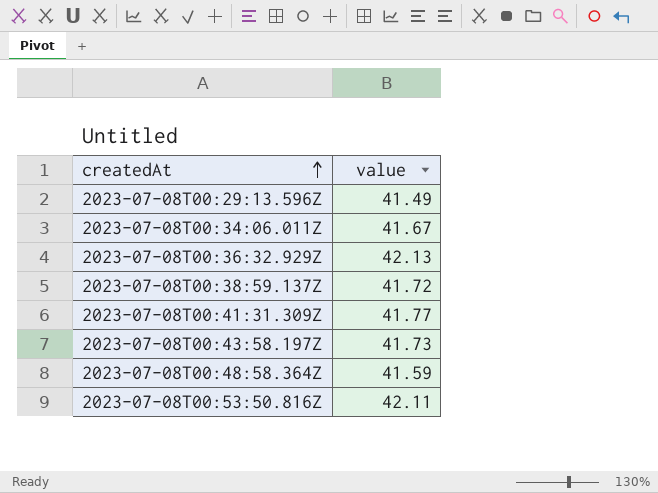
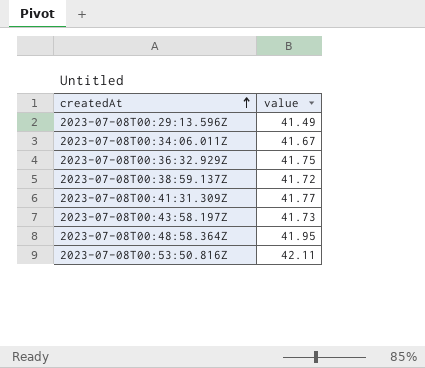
2023-07-08T00:36:32.929Z | value: 42.13 -> 41.75
2023-07-08T00:48:58.364Z | value: 41.59 -> 41.95

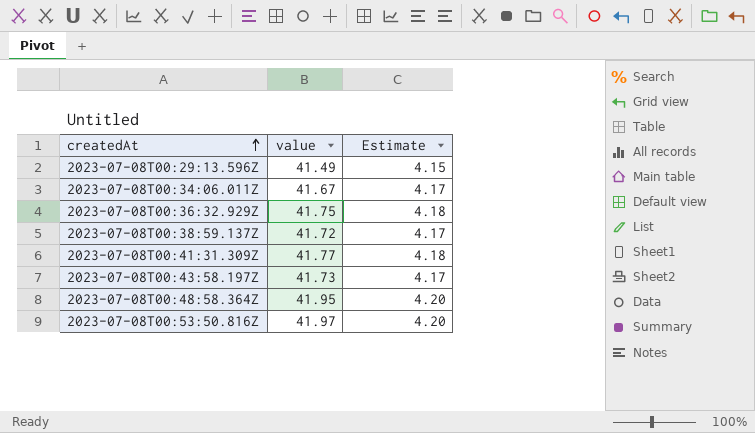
column Estimate | formula: none -> [value] * 0.1
2023-07-08T00:53:50.816Z | value: 42.11 -> 41.97

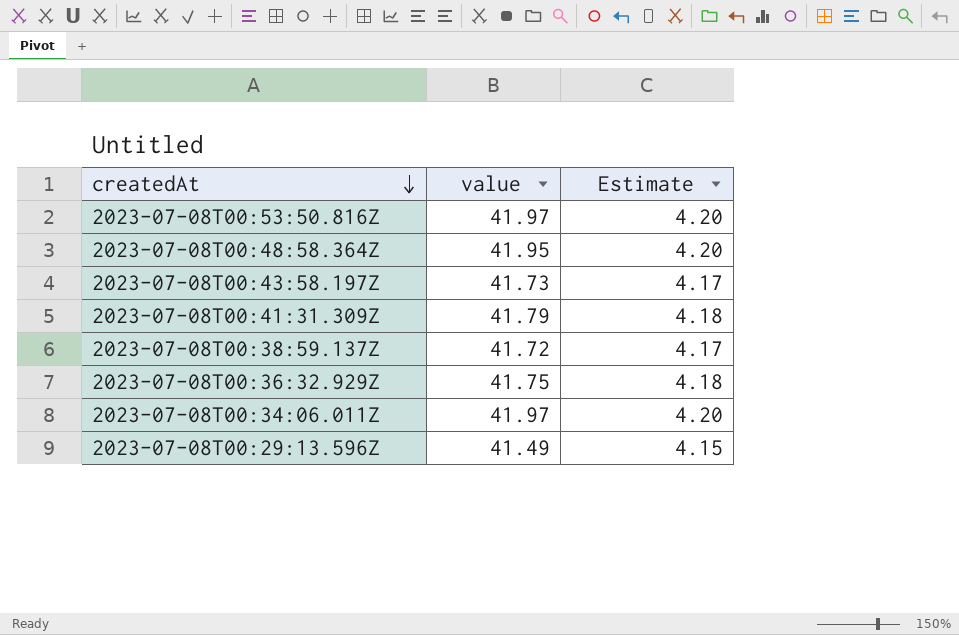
row order: createdAt ascending -> createdAt descending
2023-07-08T00:41:31.309Z | value: 41.77 -> 41.79
2023-07-08T00:34:06.011Z | value: 41.67 -> 41.97
2023-07-08T00:34:06.011Z | Estimate: 4.17 -> 4.20

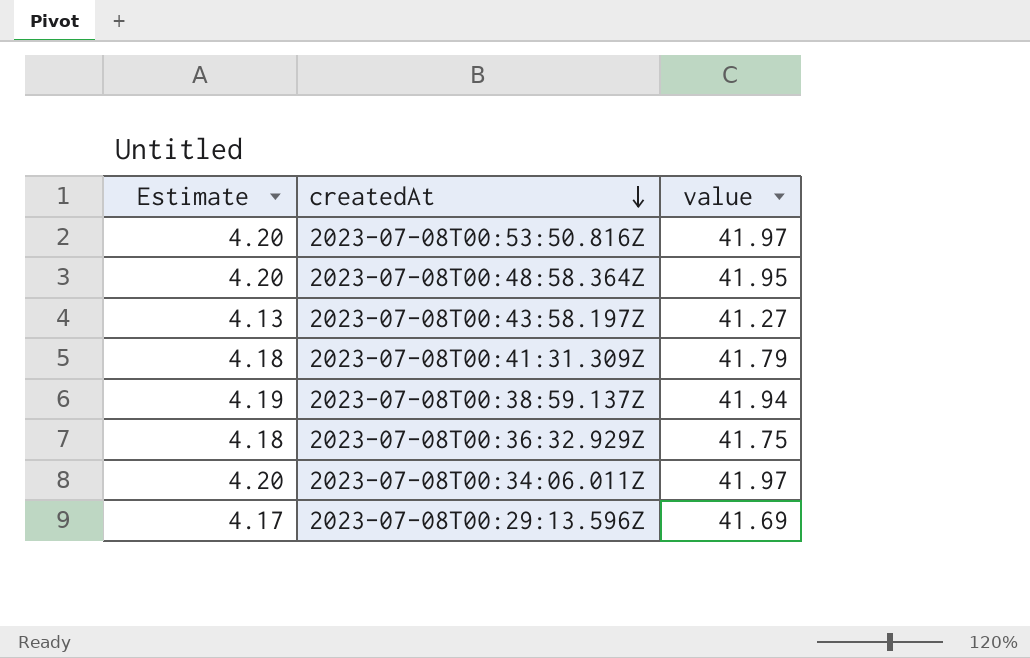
column Estimate | position: 3 -> 1
2023-07-08T00:43:58.197Z | Estimate: 4.17 -> 4.13
2023-07-08T00:43:58.197Z | value: 41.73 -> 41.27
2023-07-08T00:38:59.137Z | Estimate: 4.17 -> 4.19
2023-07-08T00:38:59.137Z | value: 41.72 -> 41.94
2023-07-08T00:29:13.596Z | Estimate: 4.15 -> 4.17
2023-07-08T00:29:13.596Z | value: 41.49 -> 41.69

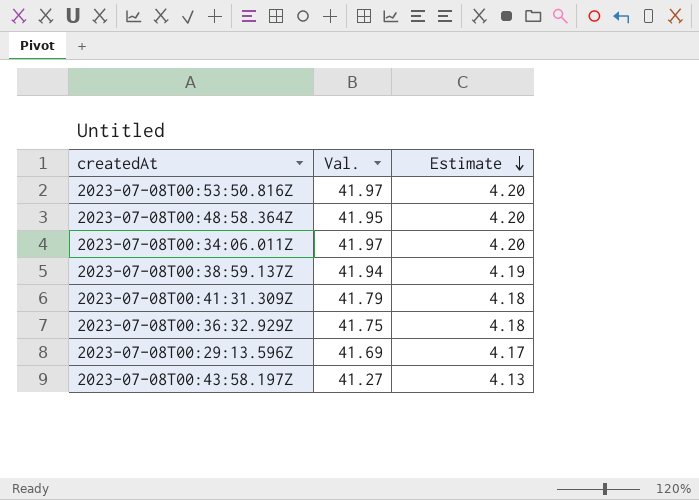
row order: createdAt descending -> Estimate descending
column name: value -> Val.
column Estimate | position: 1 -> 3

